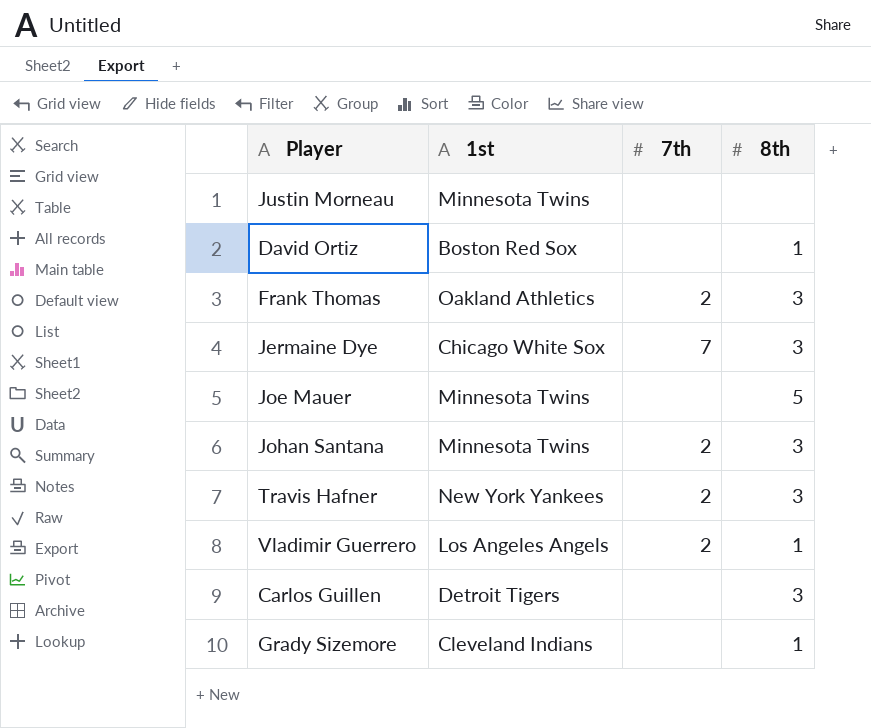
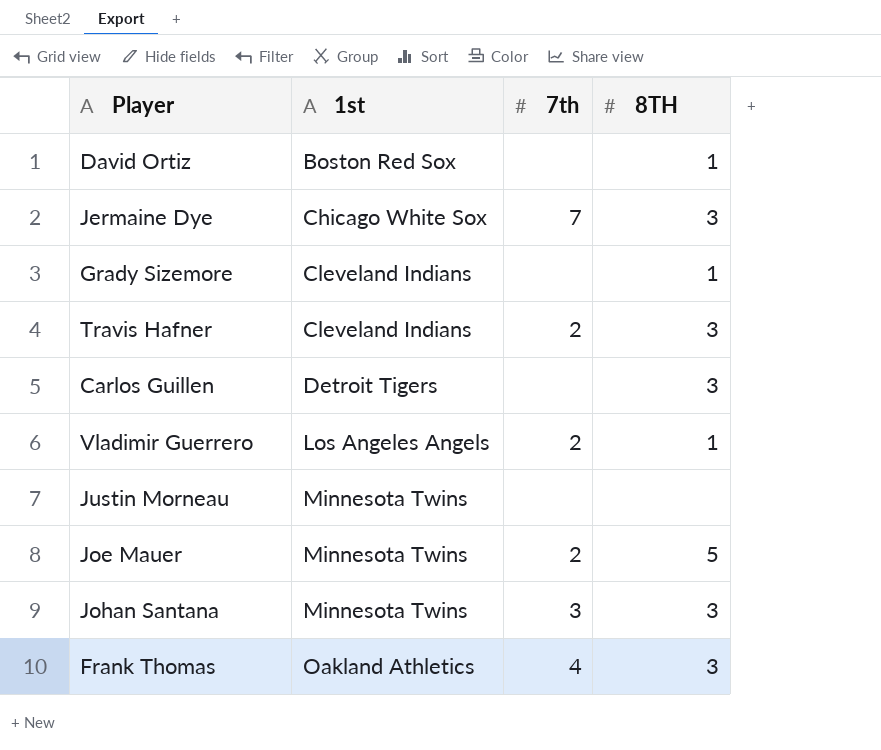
row order: none -> 1st ascending
column name: 8th -> 8TH
Travis Hafner | 1st: New York Yankees -> Cleveland Indians
Joe Mauer | 7th: none -> 2
Johan Santana | 7th: 2 -> 3
Frank Thomas | 7th: 2 -> 4

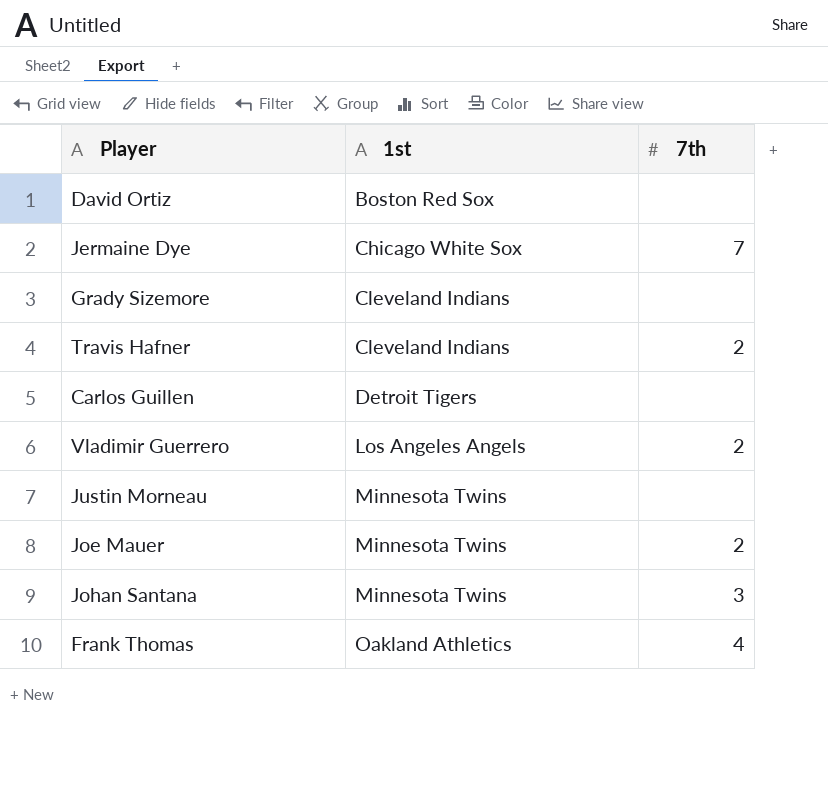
column 8TH | position: 4 -> none

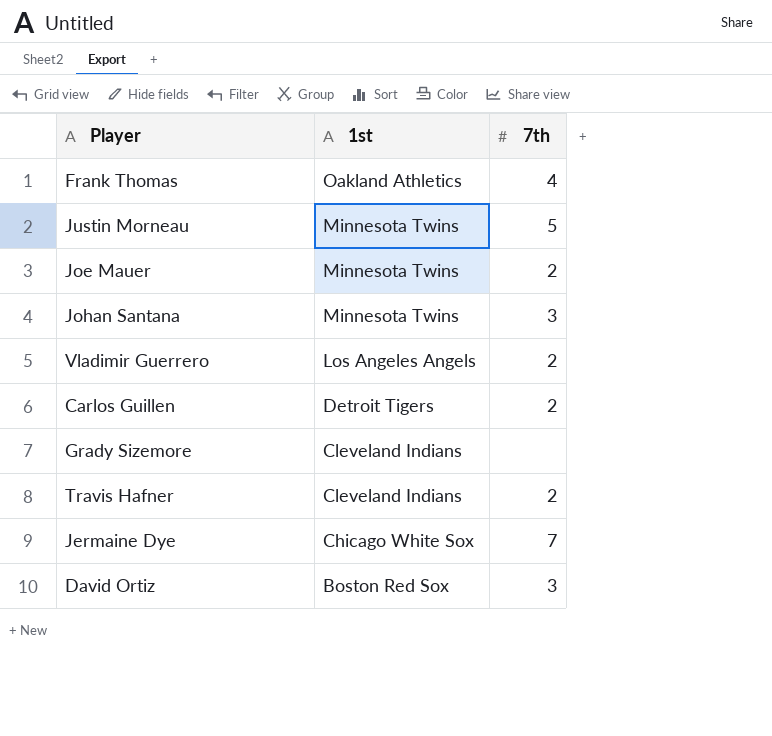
row order: 1st ascending -> 1st descending
Justin Morneau | 7th: none -> 5
Carlos Guillen | 7th: none -> 2
David Ortiz | 7th: none -> 3

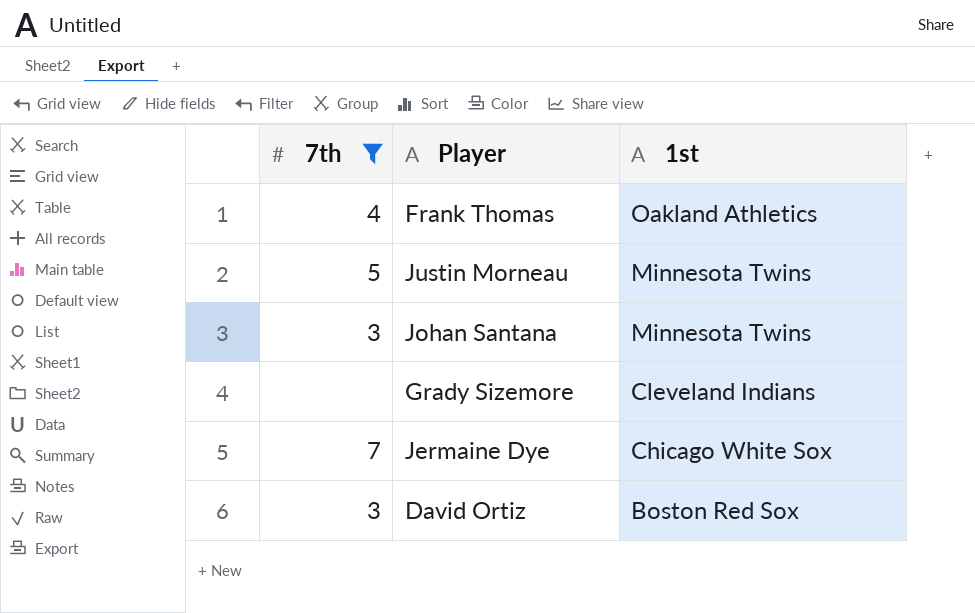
filter: none -> 7th != 2
column 7th | position: 3 -> 1

